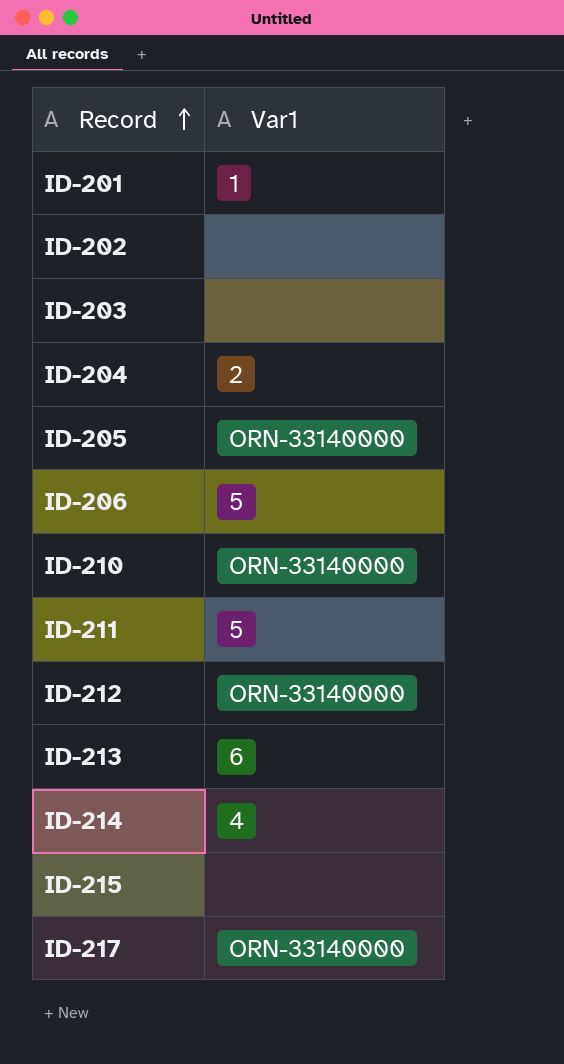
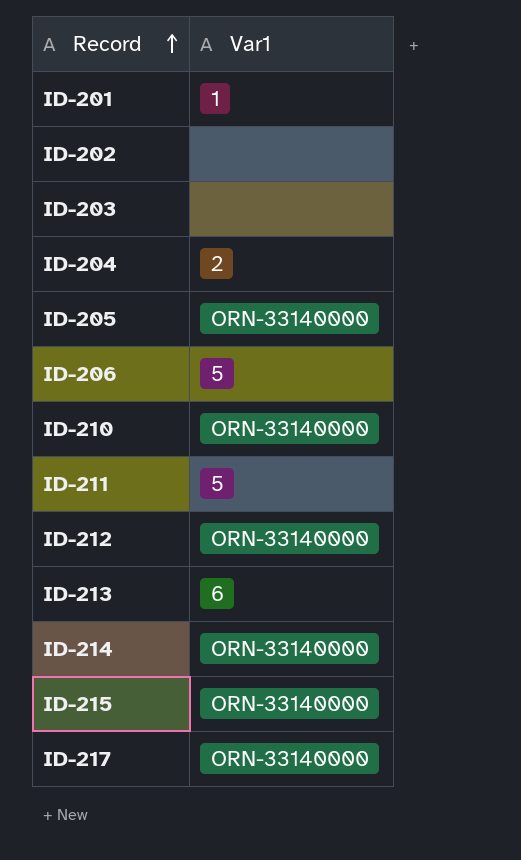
ID-214 | Var1: 4 -> ORN-33140000
ID-215 | Var1: none -> ORN-33140000

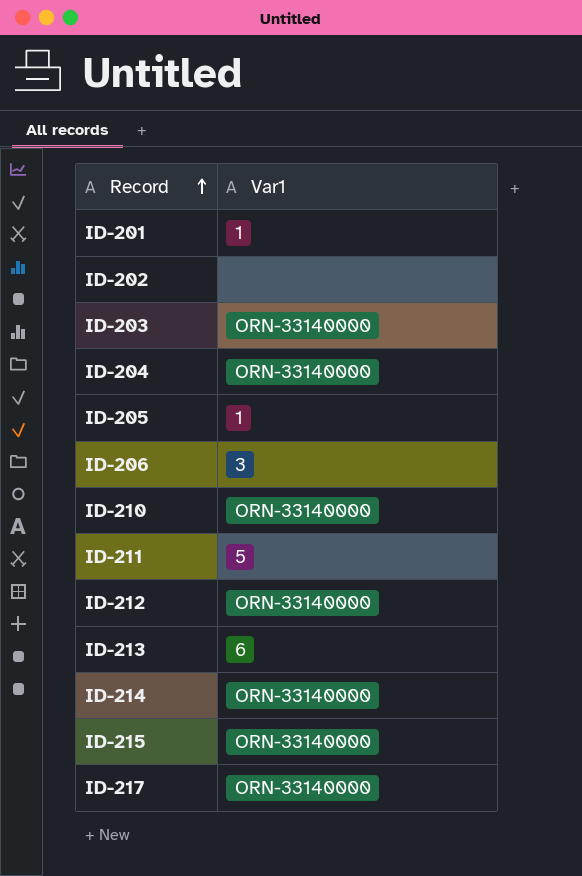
ID-203 | Var1: none -> ORN-33140000
ID-204 | Var1: 2 -> ORN-33140000
ID-205 | Var1: ORN-33140000 -> 1
ID-206 | Var1: 5 -> 3

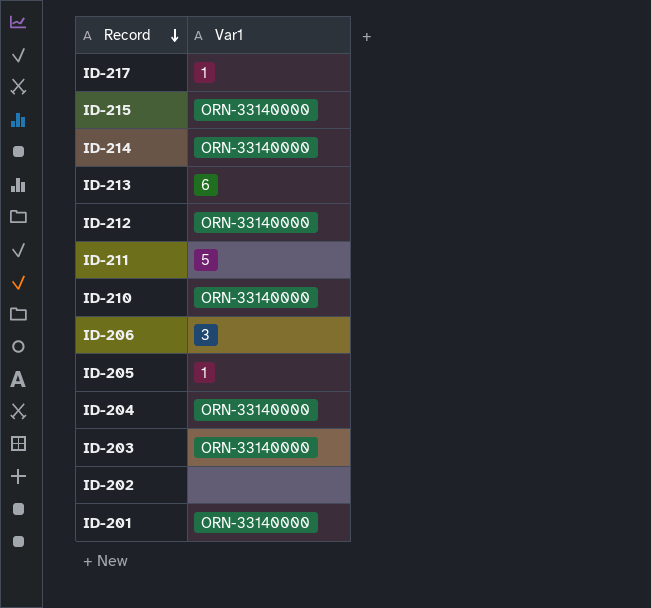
row order: Record ascending -> Record descending
ID-217 | Var1: ORN-33140000 -> 1
ID-201 | Var1: 1 -> ORN-33140000

